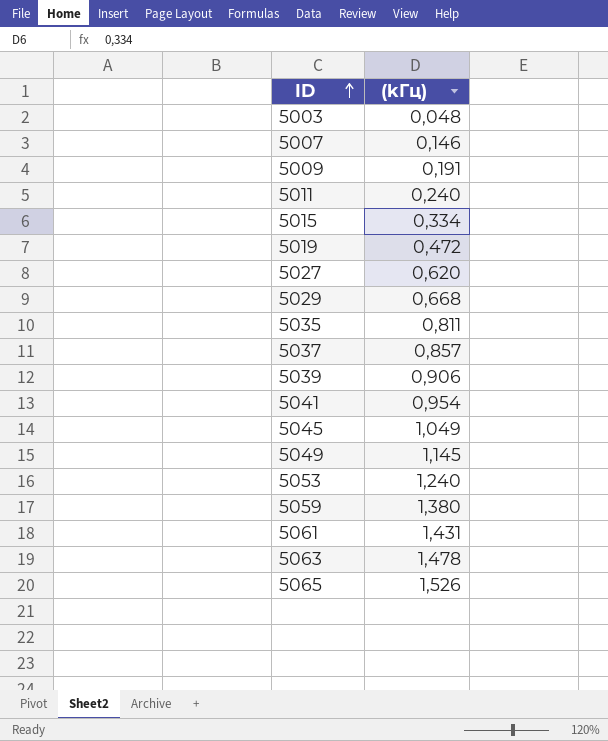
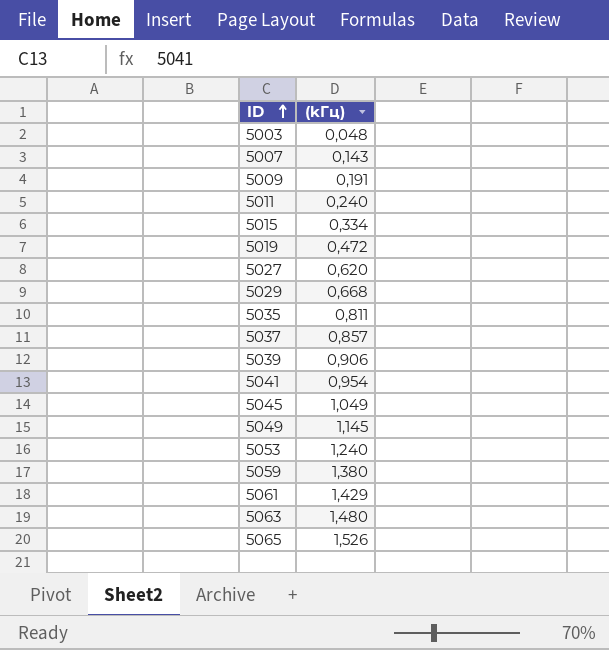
5007 | (kГц): 0,146 -> 0,143
5061 | (kГц): 1,431 -> 1,429
5063 | (kГц): 1,478 -> 1,480

